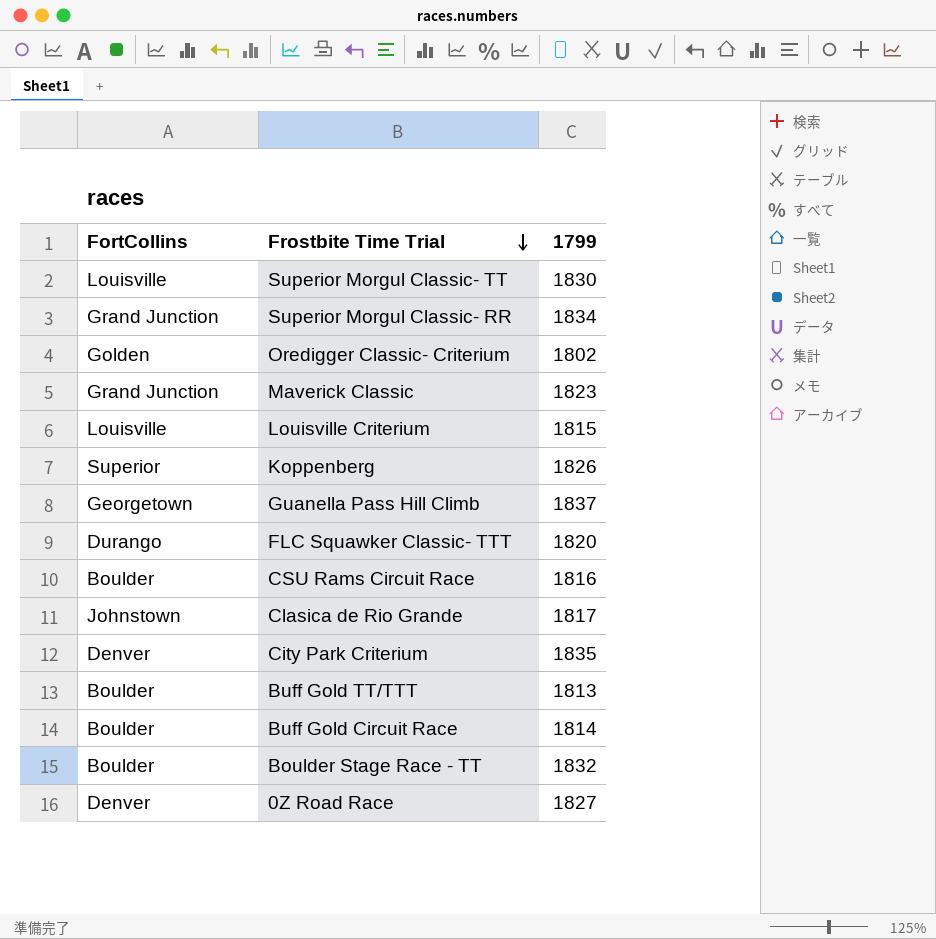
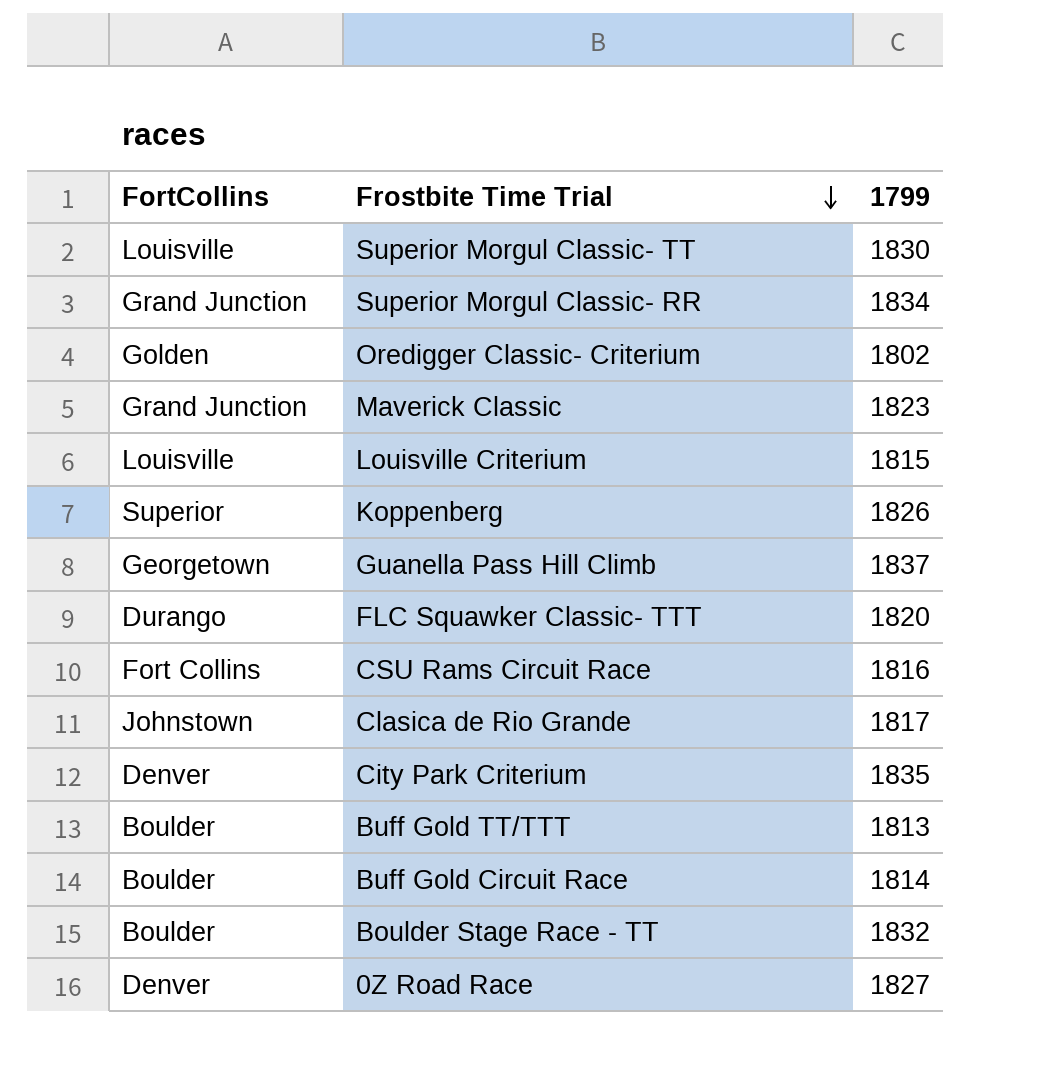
CSU Rams Circuit Race | FortCollins: Boulder -> Fort Collins

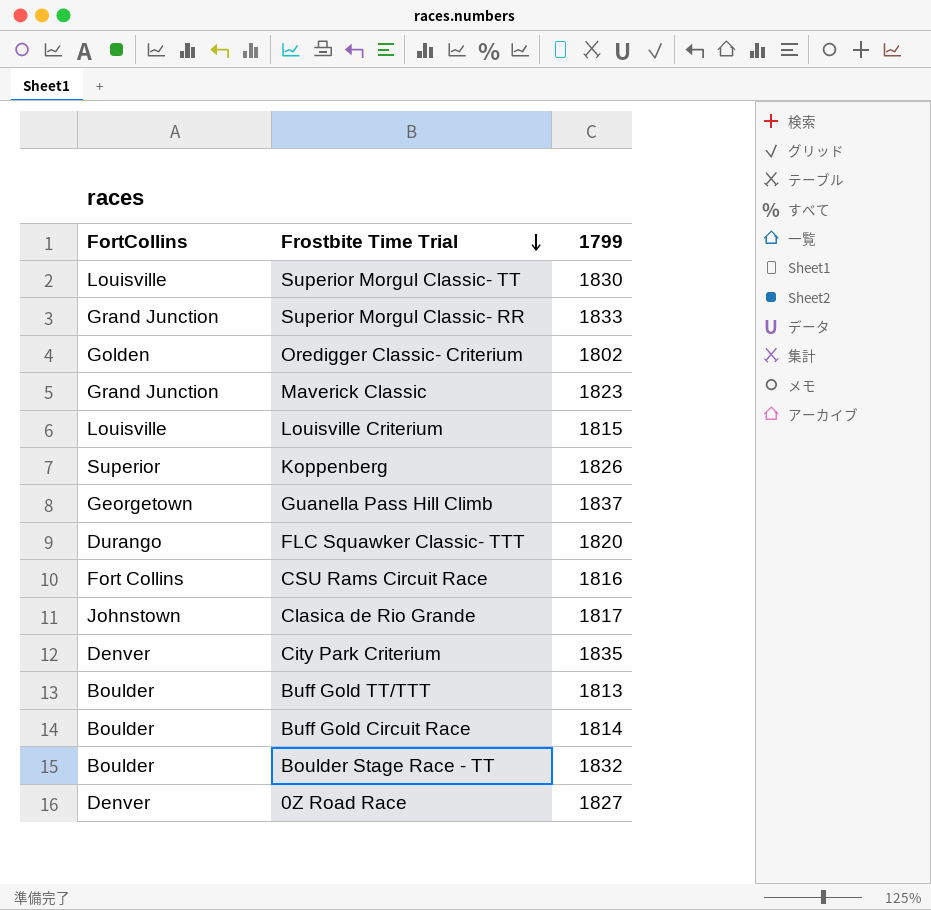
Superior Morgul Classic- RR | 1799: 1834 -> 1833

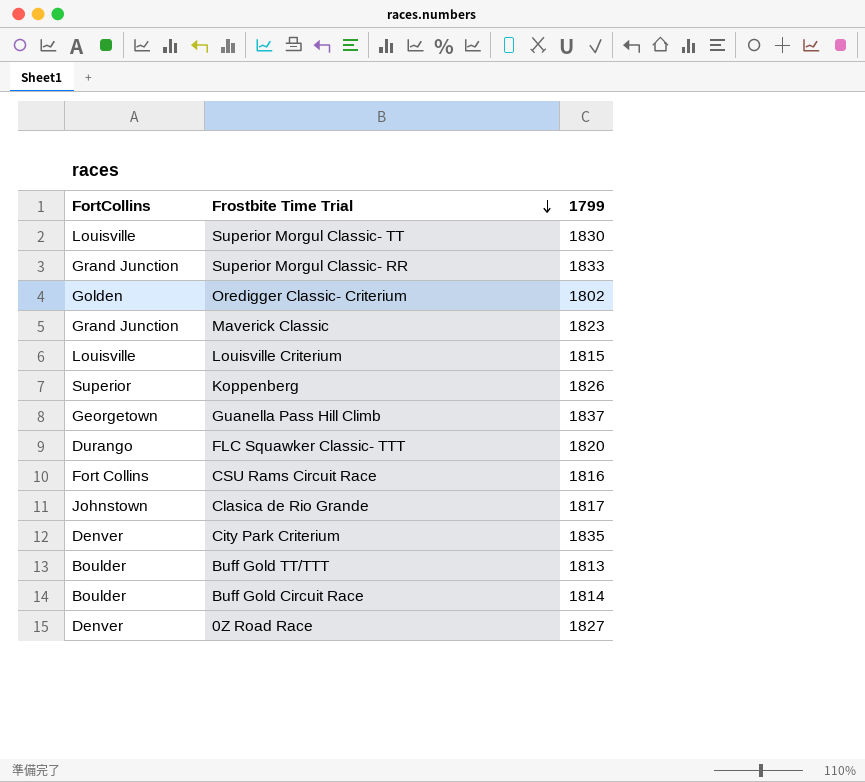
row Boulder Stage Race - TT: Boulder | 1832 -> none

